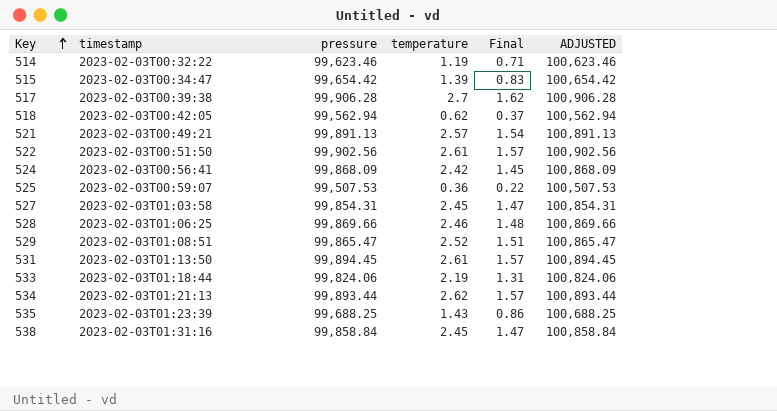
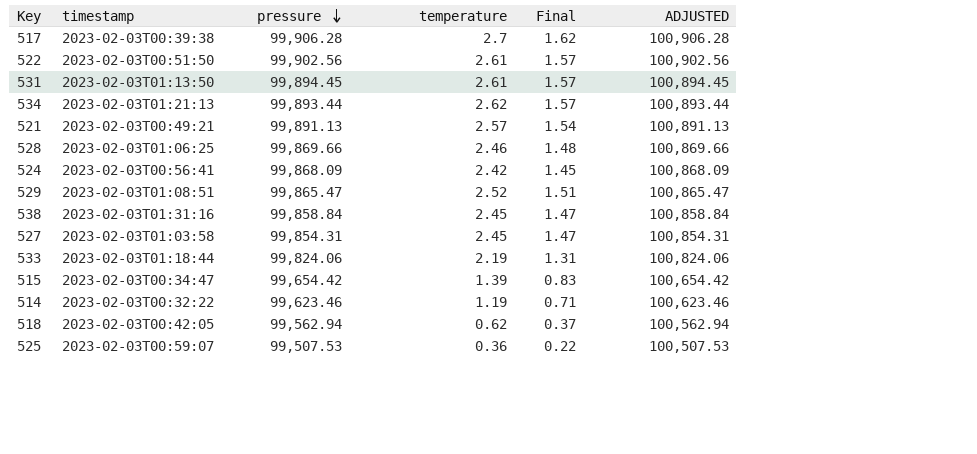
row order: Key ascending -> pressure descending
row 535: 2023-02-03T01:23:39 | 99,688.25 | 1.43 | 0.86 | 100,688.25 -> none

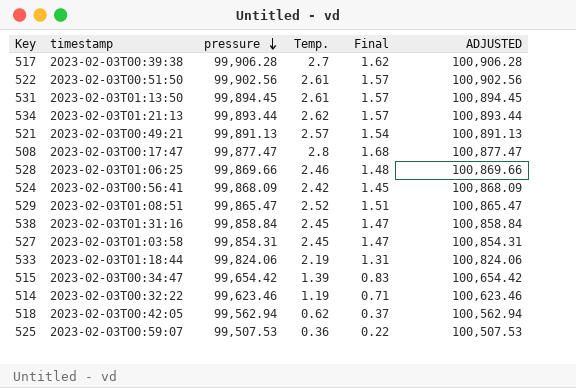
column name: temperature -> Temp.
row 508: none -> 2023-02-03T00:17:47 | 99,877.47 | 2.8 | 1.68 | 100,877.47

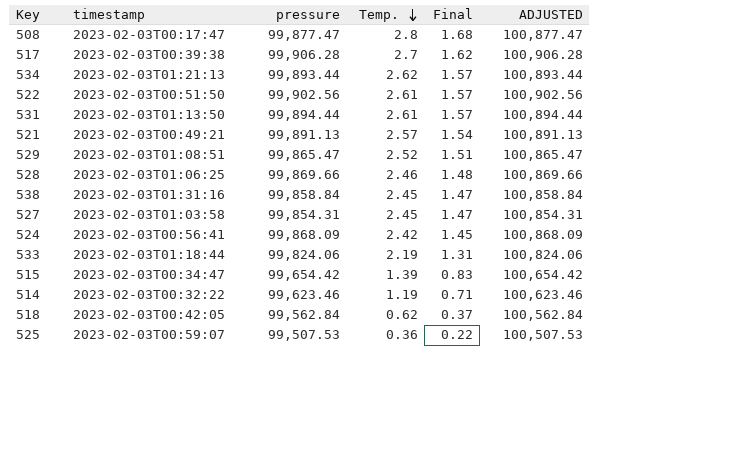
row order: pressure descending -> Temp. descending
531 | pressure: 99,894.45 -> 99,894.44
531 | ADJUSTED: 100,894.45 -> 100,894.44
518 | pressure: 99,562.94 -> 99,562.84
518 | ADJUSTED: 100,562.94 -> 100,562.84

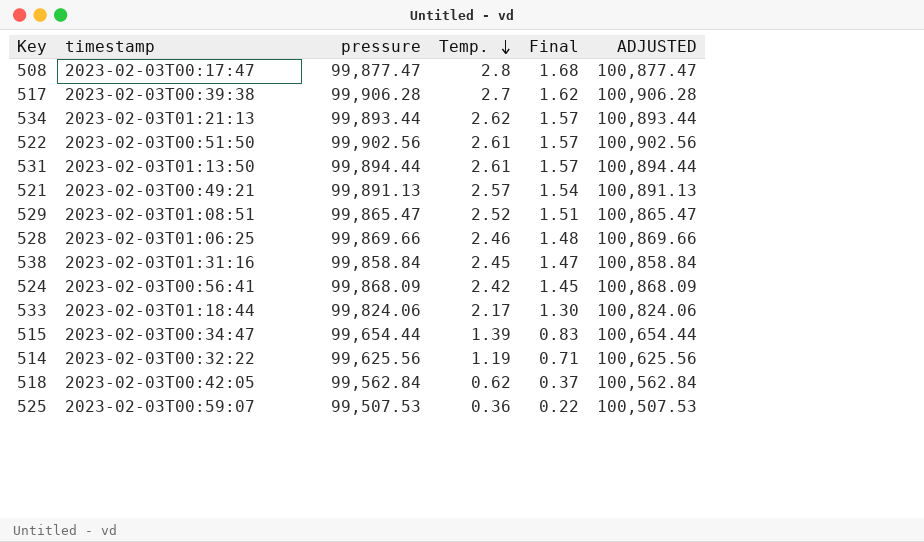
row 527: 2023-02-03T01:03:58 | 99,854.31 | 2.45 | 1.47 | 100,854.31 -> none
533 | Temp.: 2.19 -> 2.17
533 | Final: 1.31 -> 1.30
515 | pressure: 99,654.42 -> 99,654.44
515 | ADJUSTED: 100,654.42 -> 100,654.44
514 | pressure: 99,623.46 -> 99,625.56
514 | ADJUSTED: 100,623.46 -> 100,625.56

